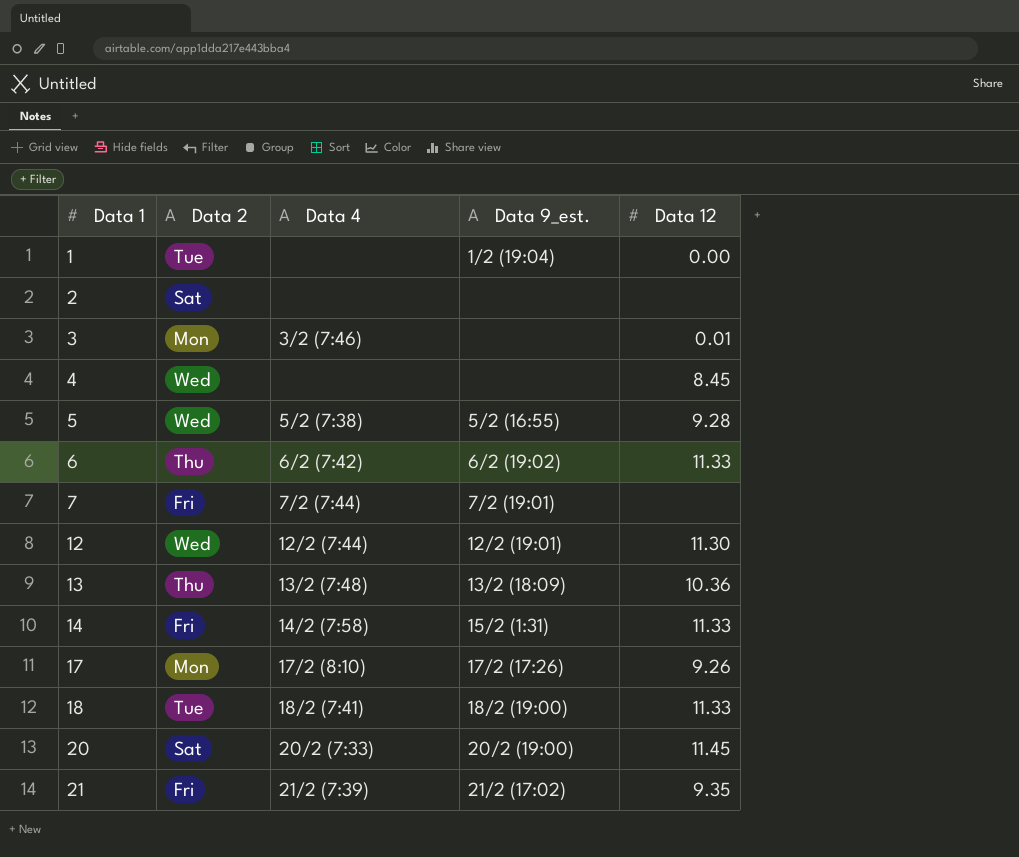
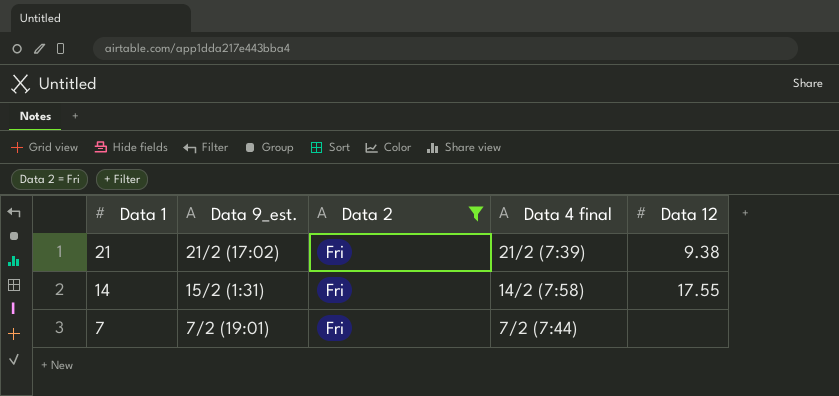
filter: none -> Data 2 = Fri
row order: Data 1 ascending -> Data 1 descending
column Data 9_est. | position: 4 -> 2
column name: Data 4 -> Data 4 final
21 | Data 12: 9.35 -> 9.38
14 | Data 12: 11.33 -> 17.55

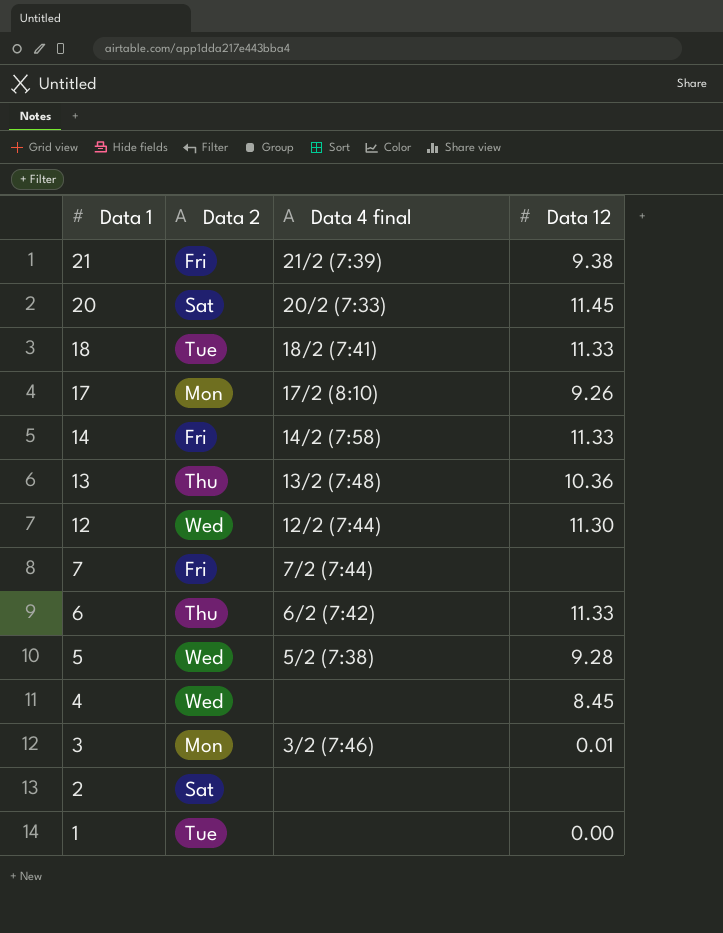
filter: Data 2 = Fri -> none
column Data 9_est. | position: 2 -> none
14 | Data 12: 17.55 -> 11.33

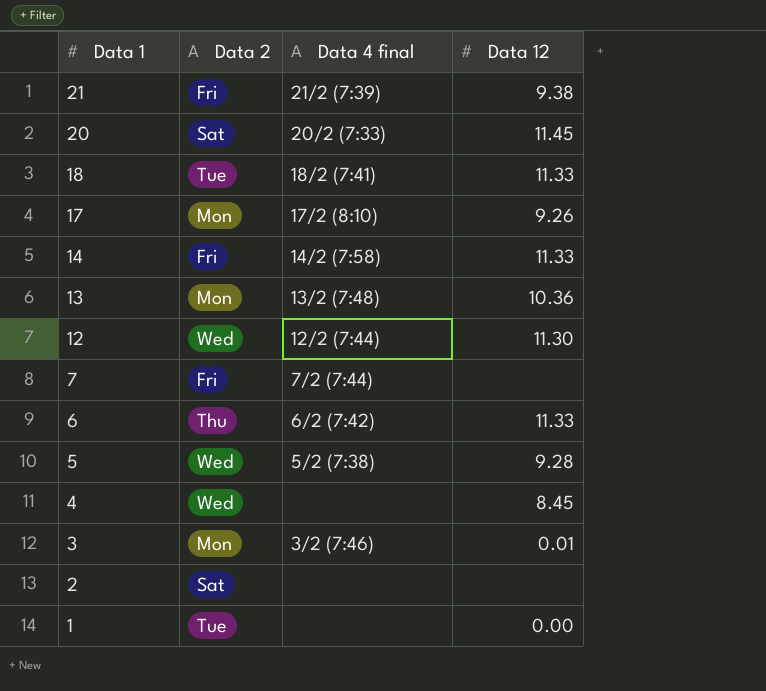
13 | Data 2: Thu -> Mon

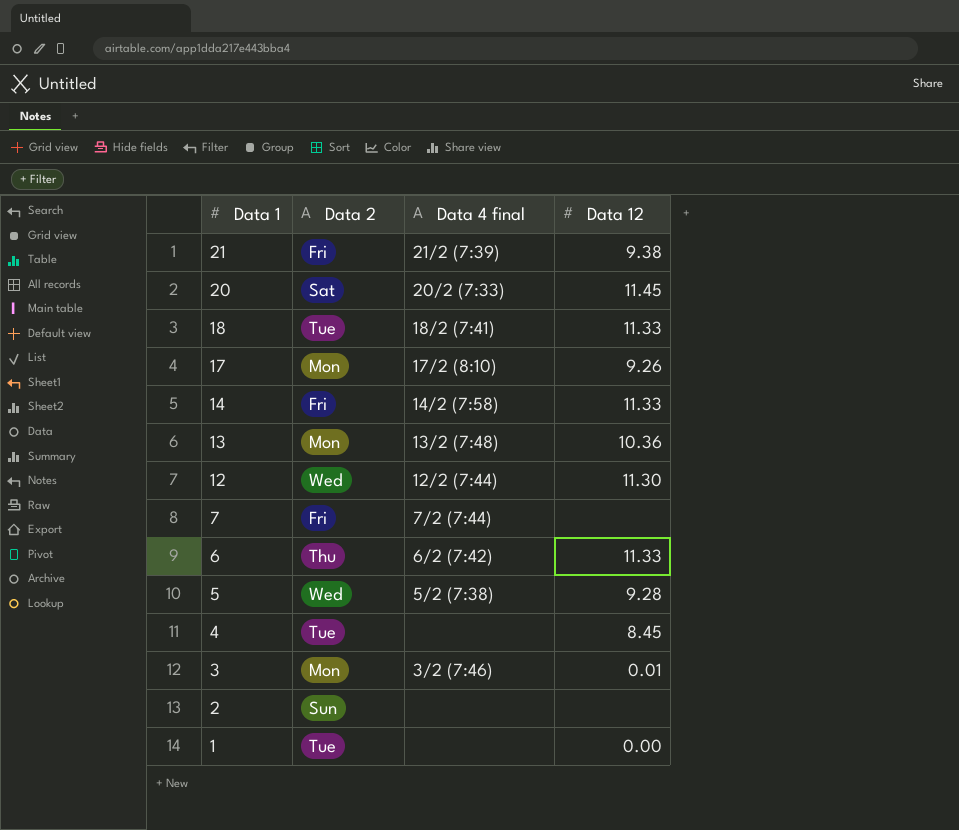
4 | Data 2: Wed -> Tue
2 | Data 2: Sat -> Sun

